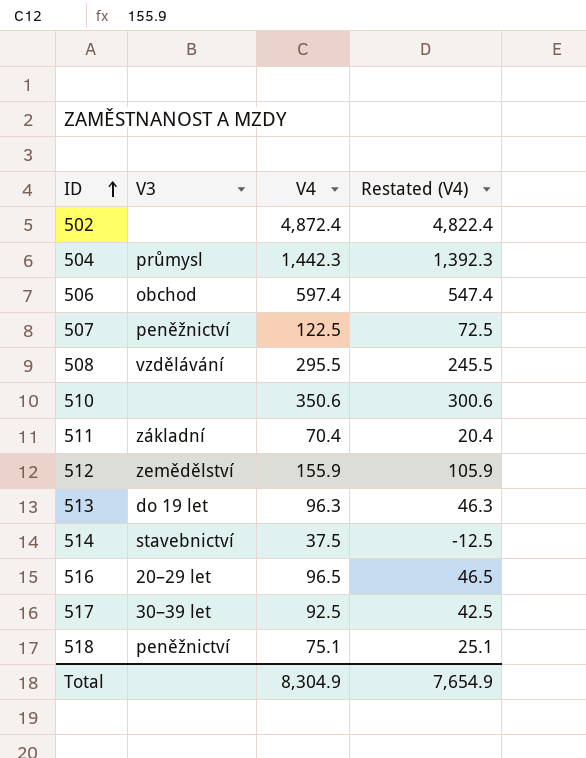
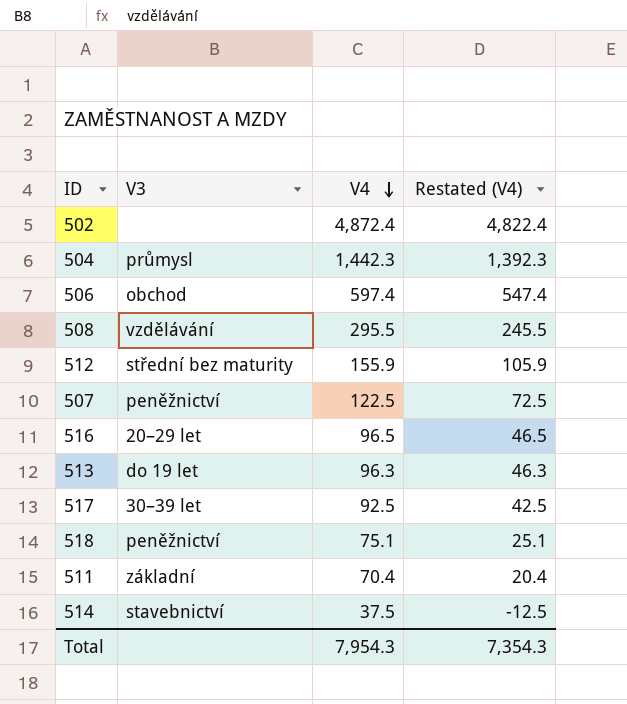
row order: ID ascending -> V4 descending
row 510: none | 350.6 | 300.6 -> none
512 | V3: zemědělství -> střední bez maturity
Total | V4: 8,304.9 -> 7,954.3
Total | Restated (V4): 7,654.9 -> 7,354.3

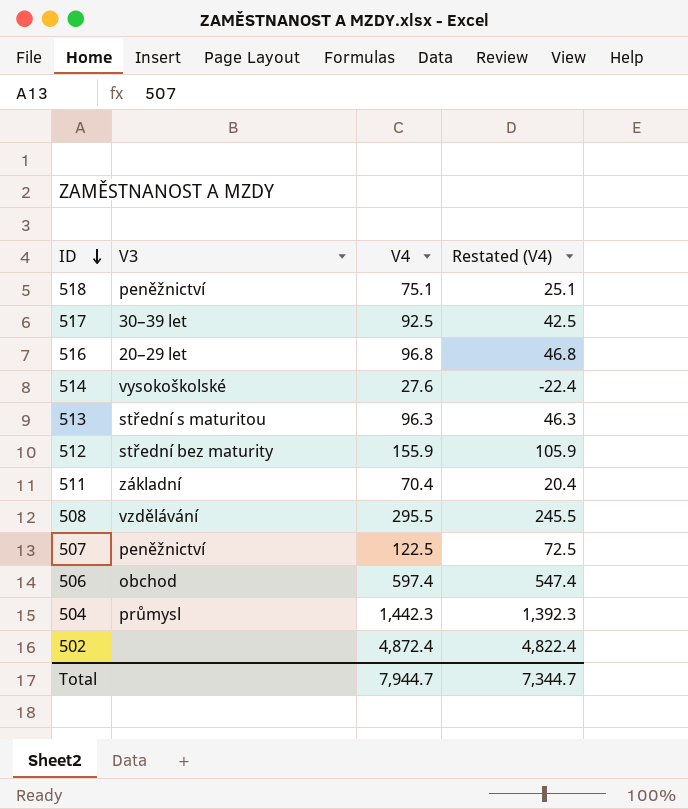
row order: V4 descending -> ID descending
516 | V4: 96.5 -> 96.8
516 | Restated (V4): 46.5 -> 46.8
514 | V3: stavebnictví -> vysokoškolské
514 | V4: 37.5 -> 27.6
514 | Restated (V4): -12.5 -> -22.4
513 | V3: do 19 let -> střední s maturitou
Total | V4: 7,954.3 -> 7,944.7
Total | Restated (V4): 7,354.3 -> 7,344.7

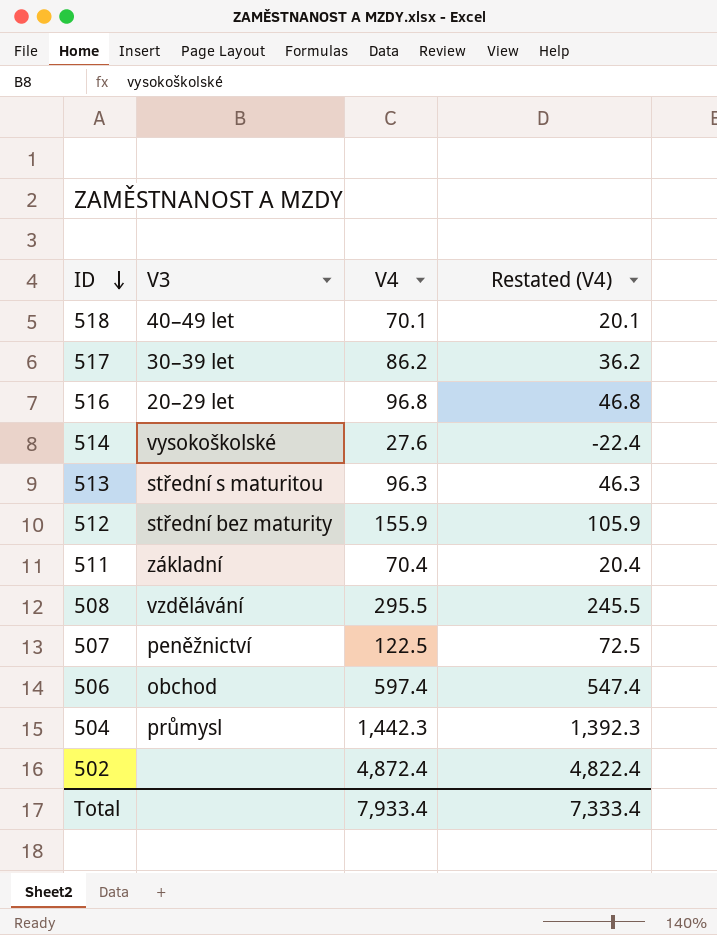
518 | V3: peněžnictví -> 40–49 let
518 | V4: 75.1 -> 70.1
518 | Restated (V4): 25.1 -> 20.1
517 | V4: 92.5 -> 86.2
517 | Restated (V4): 42.5 -> 36.2
Total | V4: 7,944.7 -> 7,933.4
Total | Restated (V4): 7,344.7 -> 7,333.4

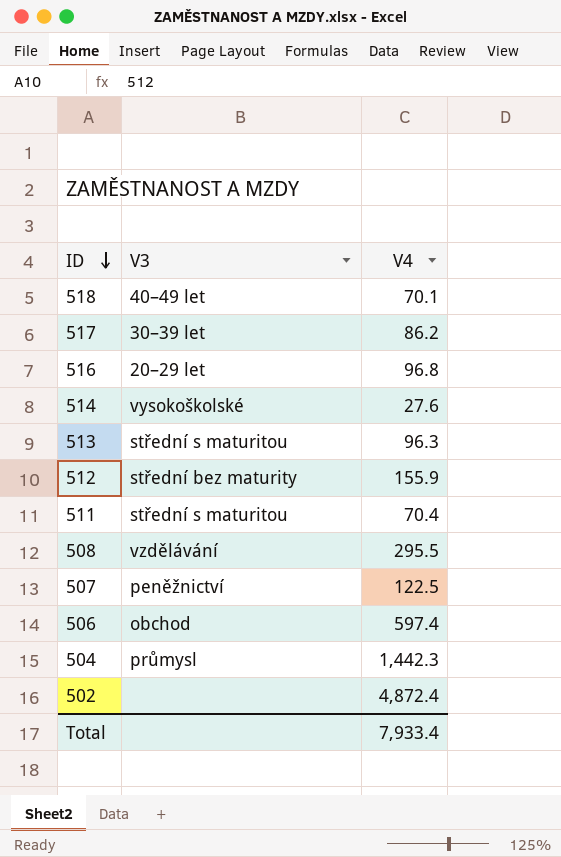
column Restated (V4) | formula: [V4] - 50 -> none
511 | V3: základní -> střední s maturitou

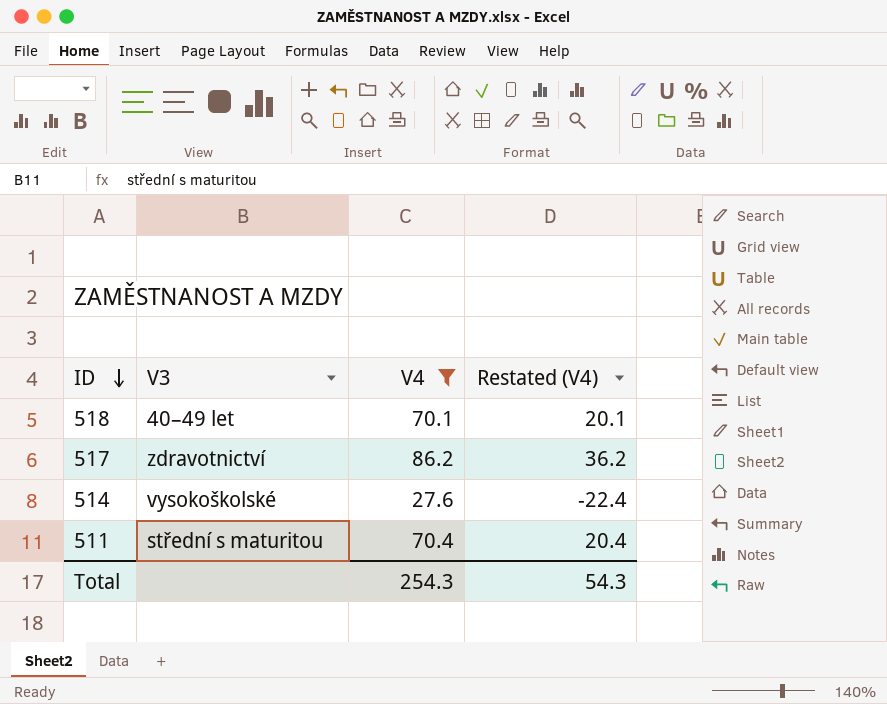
filter: none -> V4 <= 86.2
column Restated (V4) | formula: none -> [V4] - 50
517 | V3: 30–39 let -> zdravotnictví
Total | V4: 7,933.4 -> 254.3

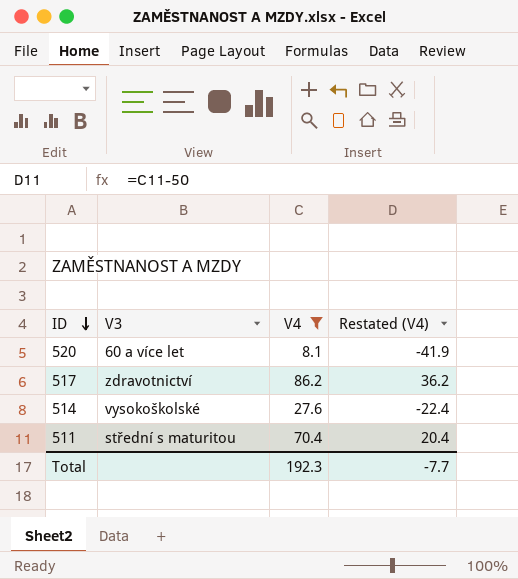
row 518: 40–49 let | 70.1 | 20.1 -> none
row 520: none -> 60 a více let | 8.1 | -41.9
Total | V4: 254.3 -> 192.3
Total | Restated (V4): 54.3 -> -7.7

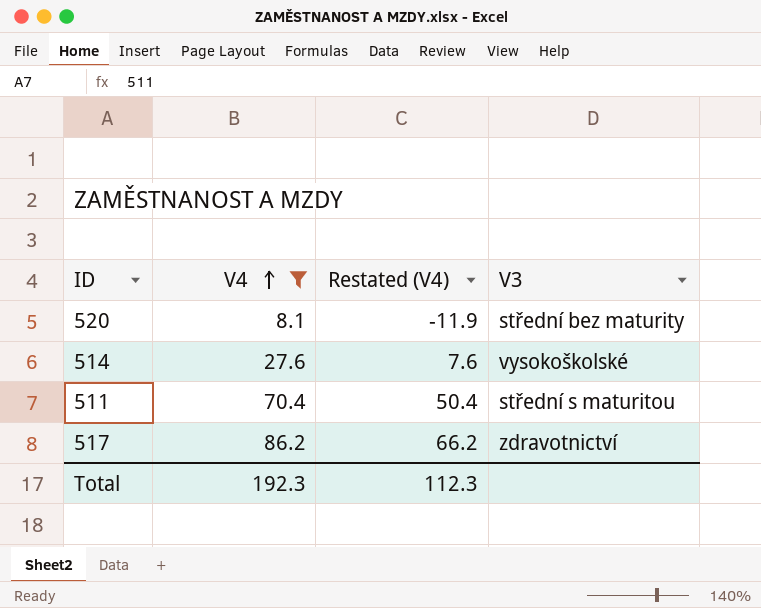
row order: ID descending -> V4 ascending
column Restated (V4) | formula: [V4] - 50 -> [V4] - 20
column V3 | position: 2 -> 4
520 | V3: 60 a více let -> střední bez maturity
Total | Restated (V4): -7.7 -> 112.3

